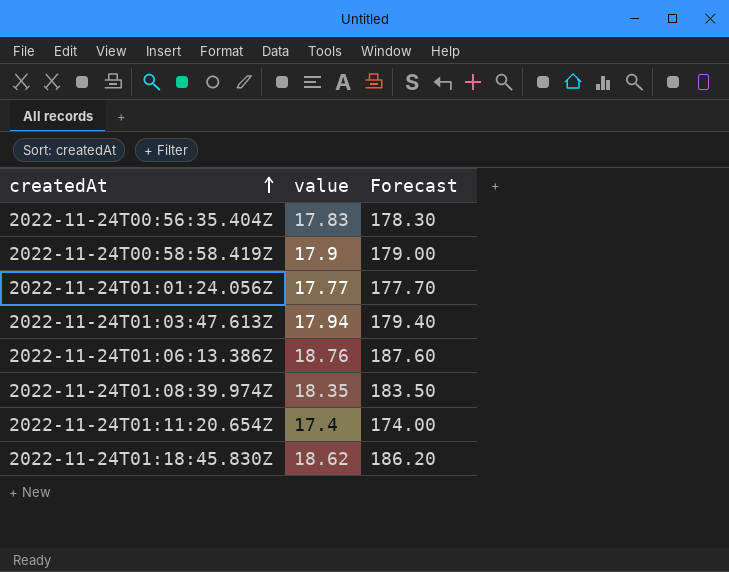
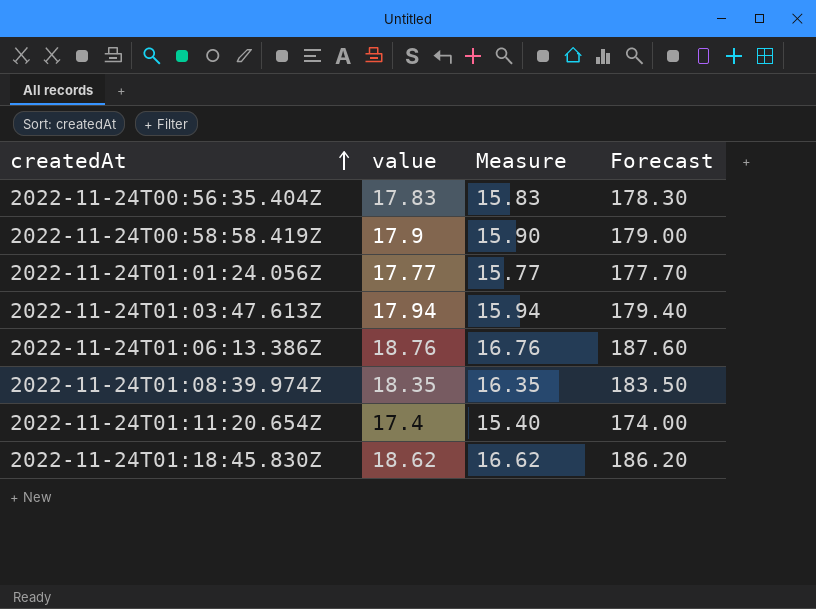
column Measure | formula: none -> [value] - 2

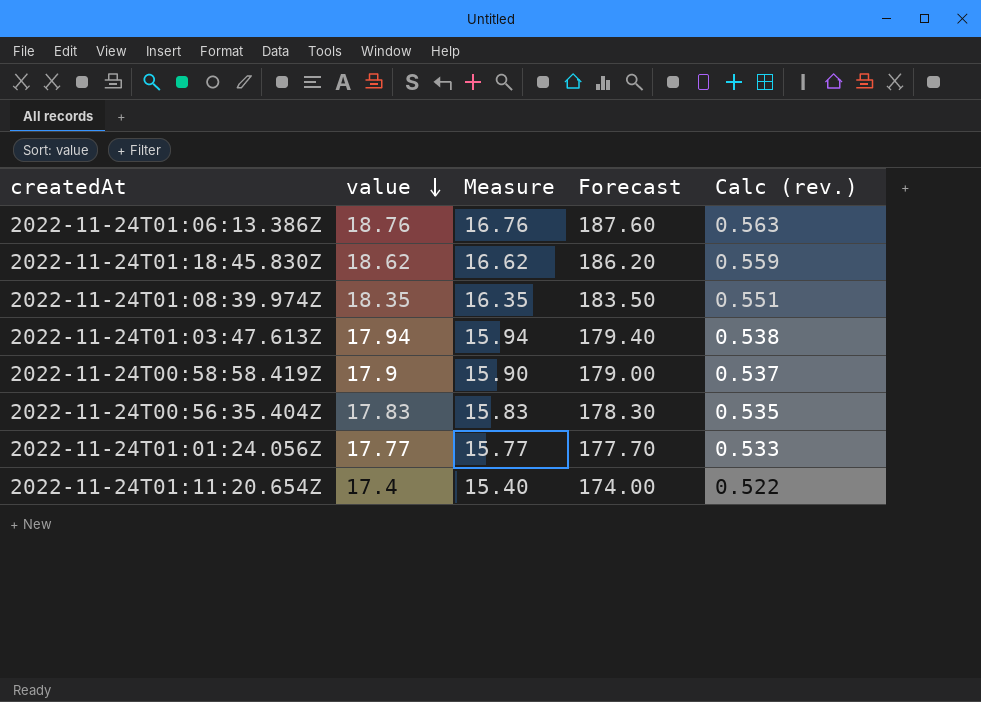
row order: createdAt ascending -> value descending
column Calc (rev.) | formula: none -> [value] * 0.03

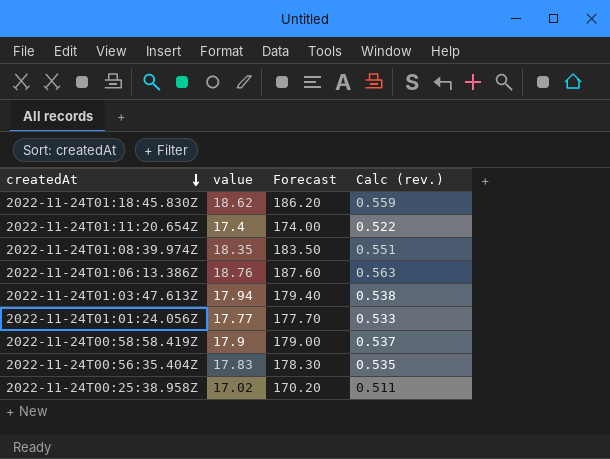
row order: value descending -> createdAt descending
column Measure | formula: [value] - 2 -> none
row 2022-11-24T00:25:38.958Z: none -> 17.02 | 170.20 | 0.511

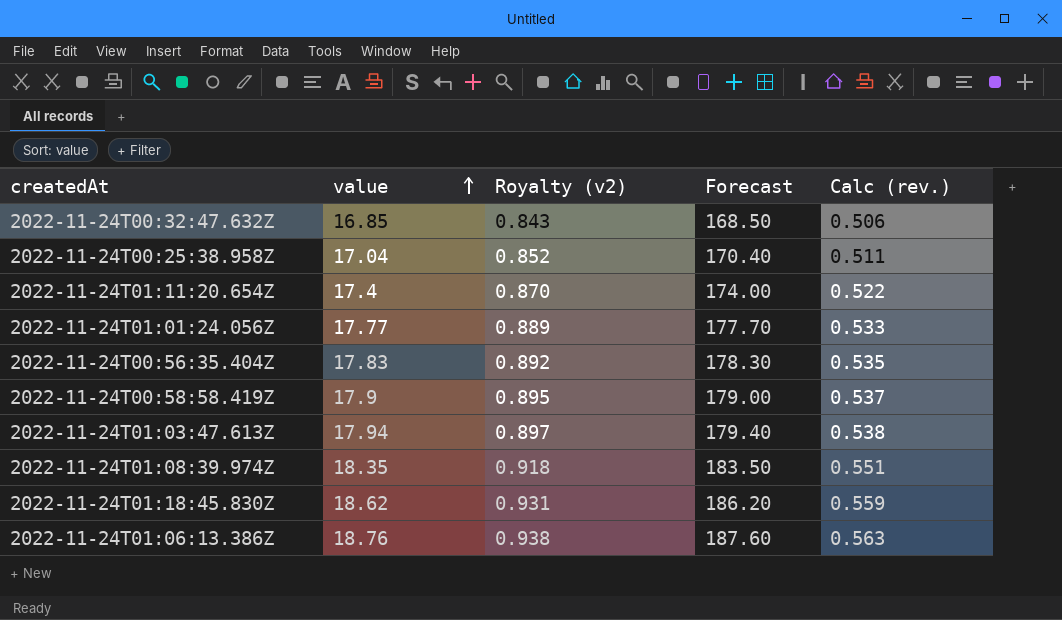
row order: createdAt descending -> value ascending
column Royalty (v2) | formula: none -> [value] * 0.05
row 2022-11-24T00:32:47.632Z: none -> 16.85 | 0.843 | 168.50 | 0.506
2022-11-24T00:25:38.958Z | value: 17.02 -> 17.04
2022-11-24T00:25:38.958Z | Forecast: 170.20 -> 170.40

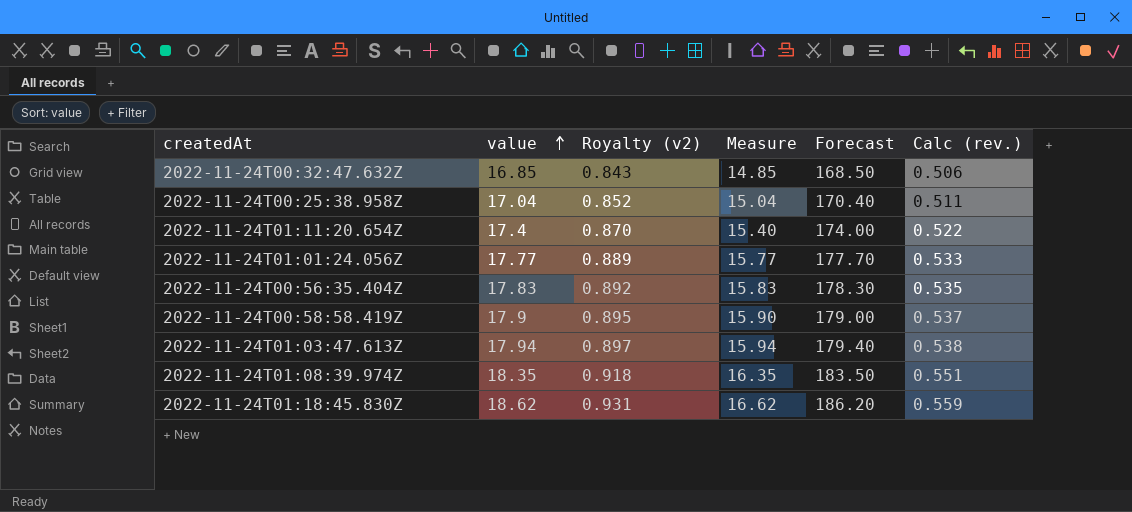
column Measure | formula: none -> [value] - 2
row 2022-11-24T01:06:13.386Z: 18.76 | 0.938 | 187.60 | 0.563 -> none

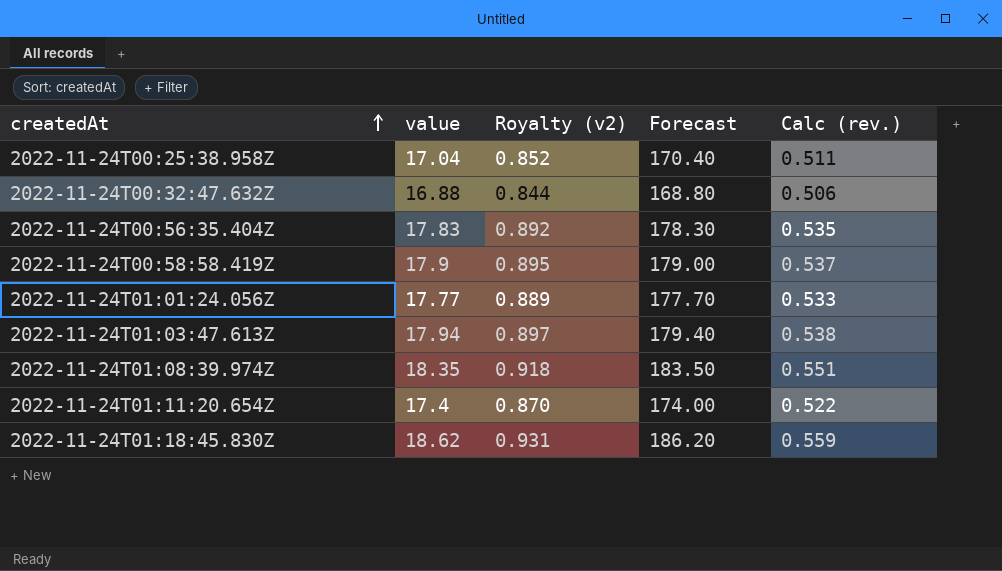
row order: value ascending -> createdAt ascending
column Measure | formula: [value] - 2 -> none
2022-11-24T00:32:47.632Z | value: 16.85 -> 16.88
2022-11-24T00:32:47.632Z | Royalty (v2): 0.843 -> 0.844
2022-11-24T00:32:47.632Z | Forecast: 168.50 -> 168.80

